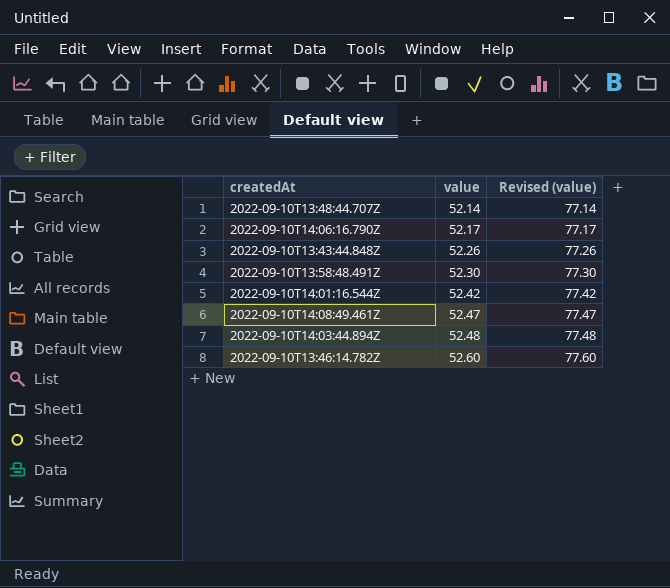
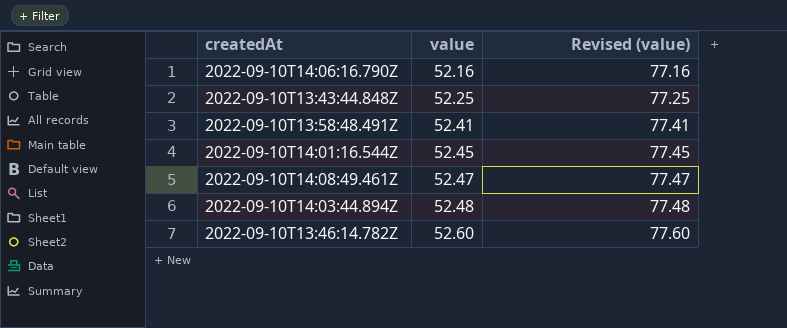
row 2022-09-10T13:48:44.707Z: 52.14 | 77.14 -> none
2022-09-10T14:06:16.790Z | value: 52.17 -> 52.16
2022-09-10T14:06:16.790Z | Revised (value): 77.17 -> 77.16
2022-09-10T13:43:44.848Z | value: 52.26 -> 52.25
2022-09-10T13:43:44.848Z | Revised (value): 77.26 -> 77.25
2022-09-10T13:58:48.491Z | value: 52.30 -> 52.41
2022-09-10T13:58:48.491Z | Revised (value): 77.30 -> 77.41
2022-09-10T14:01:16.544Z | value: 52.42 -> 52.45
2022-09-10T14:01:16.544Z | Revised (value): 77.42 -> 77.45

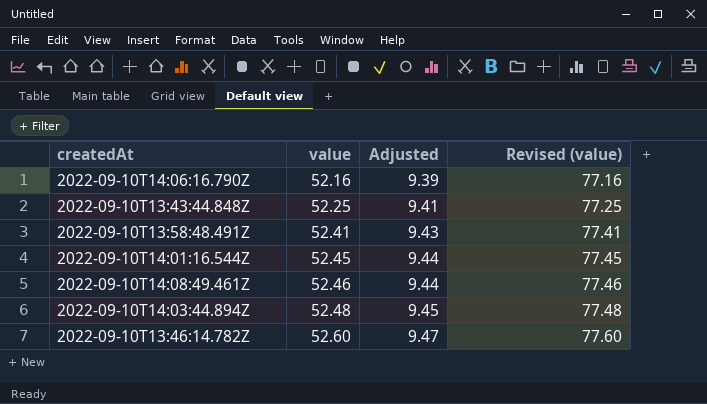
column Adjusted | formula: none -> [value] * 0.18
2022-09-10T14:08:49.461Z | value: 52.47 -> 52.46
2022-09-10T14:08:49.461Z | Revised (value): 77.47 -> 77.46

